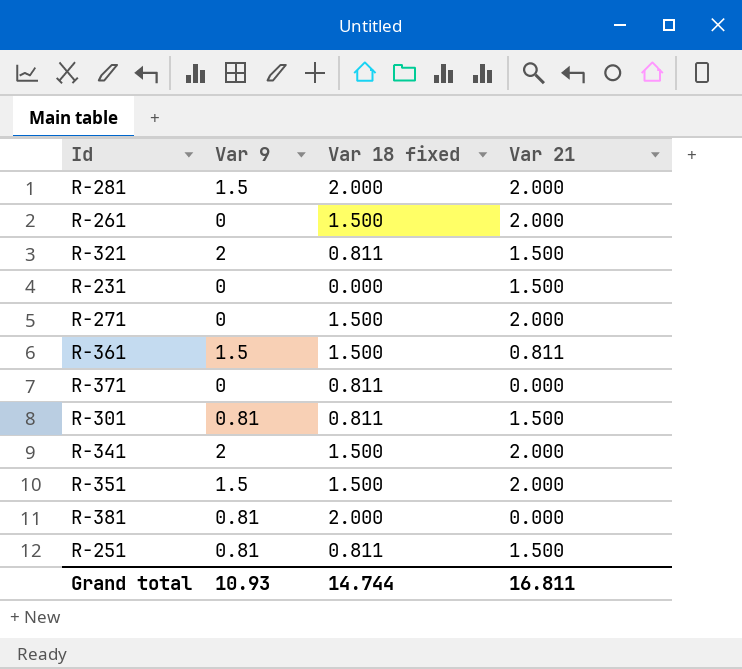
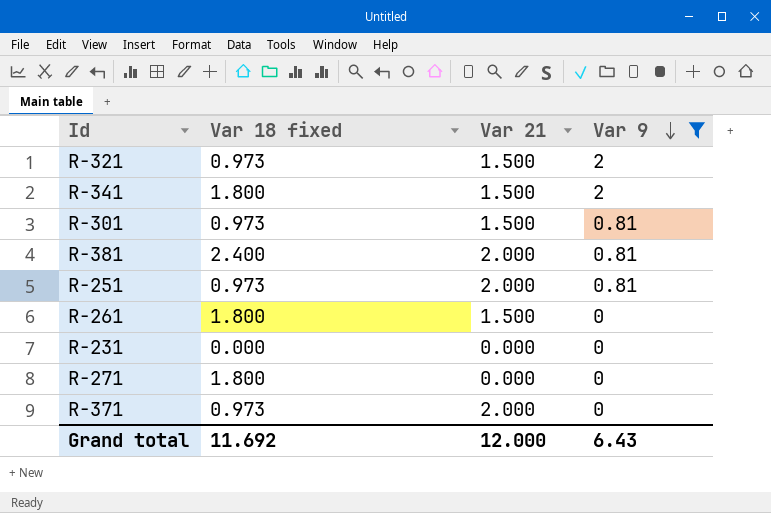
filter: none -> Var 9 != 1.5
row order: none -> Var 9 descending
column Var 9 | position: 2 -> 4
R-321 | Var 18 fixed: 0.811 -> 0.973
R-341 | Var 18 fixed: 1.500 -> 1.800
R-341 | Var 21: 2.000 -> 1.500
R-301 | Var 18 fixed: 0.811 -> 0.973
R-381 | Var 18 fixed: 2.000 -> 2.400
R-381 | Var 21: 0.000 -> 2.000
R-251 | Var 18 fixed: 0.811 -> 0.973
R-251 | Var 21: 1.500 -> 2.000
R-261 | Var 18 fixed: 1.500 -> 1.800
R-261 | Var 21: 2.000 -> 1.500
R-231 | Var 21: 1.500 -> 0.000
R-271 | Var 18 fixed: 1.500 -> 1.800
R-271 | Var 21: 2.000 -> 0.000
R-371 | Var 18 fixed: 0.811 -> 0.973
R-371 | Var 21: 0.000 -> 2.000
Grand total | Var 18 fixed: 14.744 -> 11.692
Grand total | Var 21: 16.811 -> 12.000
Grand total | Var 9: 10.93 -> 6.43

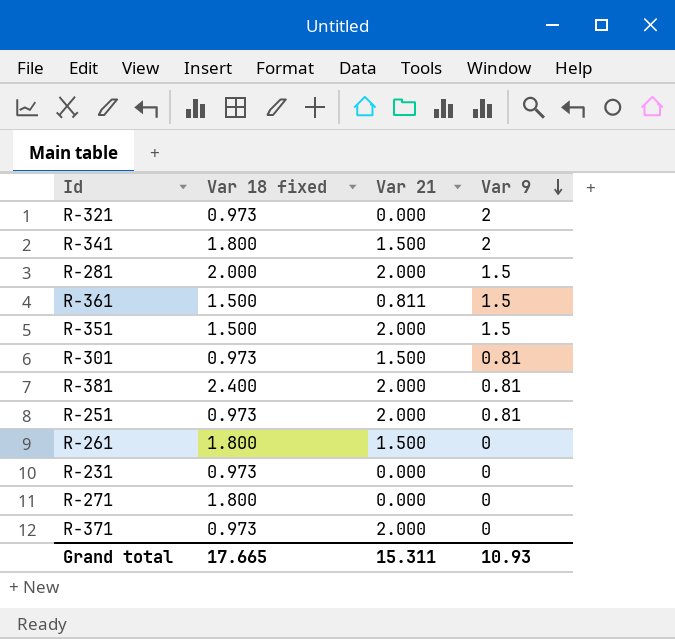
filter: Var 9 != 1.5 -> none
R-321 | Var 21: 1.500 -> 0.000
R-231 | Var 18 fixed: 0.000 -> 0.973
Grand total | Var 18 fixed: 11.692 -> 17.665
Grand total | Var 21: 12.000 -> 15.311
Grand total | Var 9: 6.43 -> 10.93

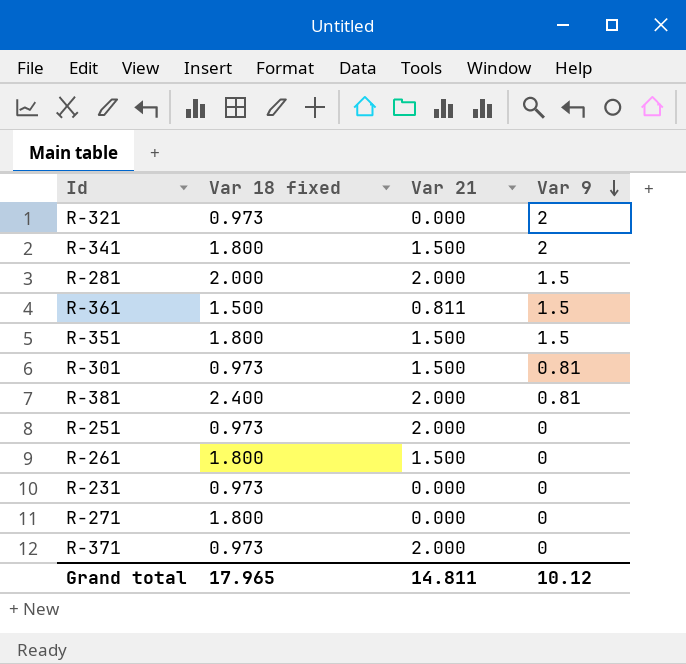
R-351 | Var 18 fixed: 1.500 -> 1.800
R-351 | Var 21: 2.000 -> 1.500
R-251 | Var 9: 0.81 -> 0
Grand total | Var 18 fixed: 17.665 -> 17.965
Grand total | Var 21: 15.311 -> 14.811
Grand total | Var 9: 10.93 -> 10.12

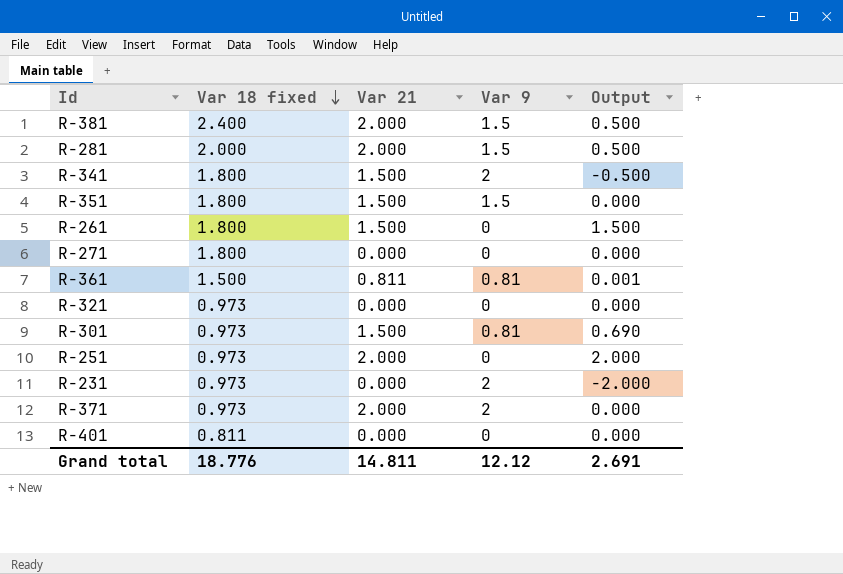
row order: Var 9 descending -> Var 18 fixed descending
column Output | formula: none -> [Var 21] - [Var 9]
R-381 | Var 9: 0.81 -> 1.5
R-361 | Var 9: 1.5 -> 0.81
R-321 | Var 9: 2 -> 0
R-231 | Var 9: 0 -> 2
R-371 | Var 9: 0 -> 2
row R-401: none -> 0.811 | 0.000 | 0 | 0.000
Grand total | Var 18 fixed: 17.965 -> 18.776
Grand total | Var 9: 10.12 -> 12.12

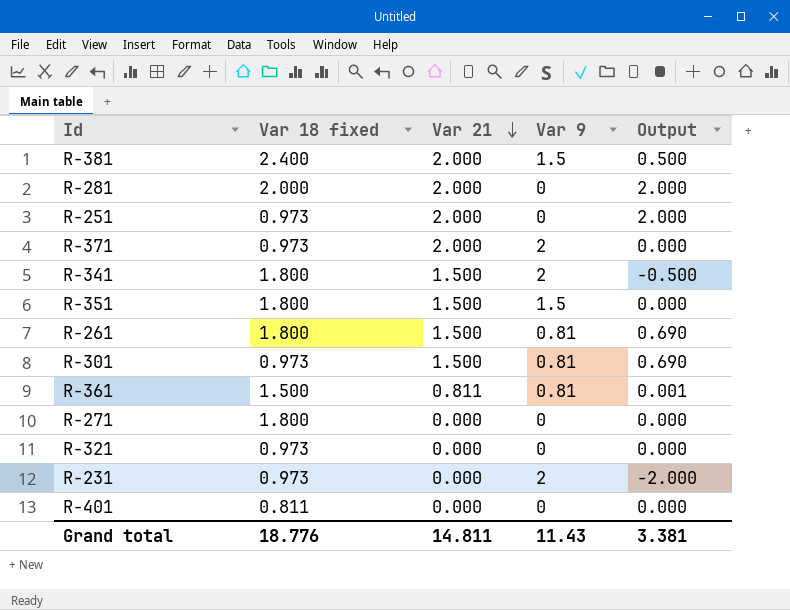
row order: Var 18 fixed descending -> Var 21 descending
R-281 | Var 9: 1.5 -> 0
R-281 | Output: 0.500 -> 2.000
R-261 | Var 9: 0 -> 0.81
R-261 | Output: 1.500 -> 0.690
Grand total | Var 9: 12.12 -> 11.43
Grand total | Output: 2.691 -> 3.381

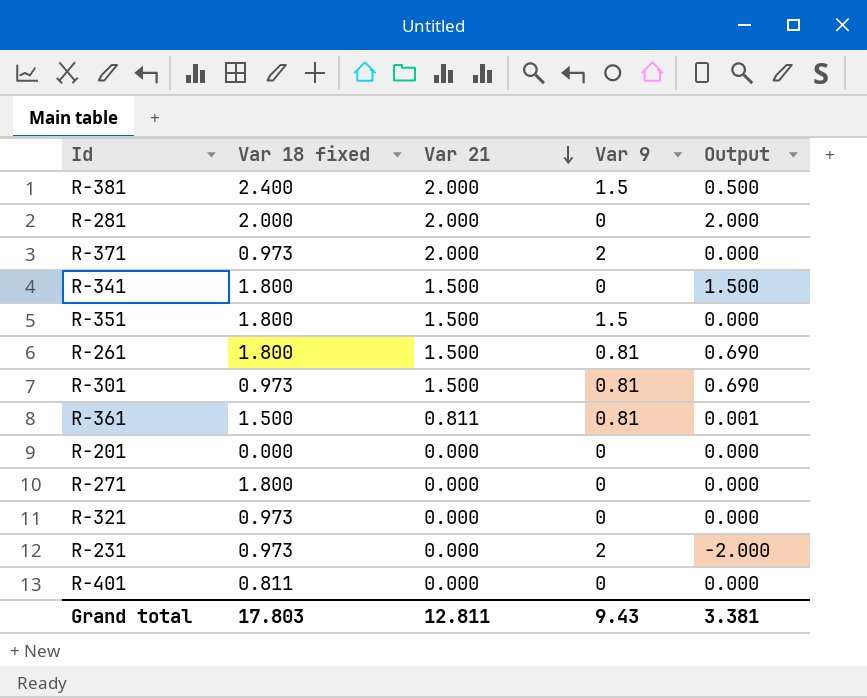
row R-251: 0.973 | 2.000 | 0 | 2.000 -> none
R-341 | Var 9: 2 -> 0
R-341 | Output: -0.500 -> 1.500
row R-201: none -> 0.000 | 0.000 | 0 | 0.000
Grand total | Var 18 fixed: 18.776 -> 17.803
Grand total | Var 21: 14.811 -> 12.811
Grand total | Var 9: 11.43 -> 9.43

